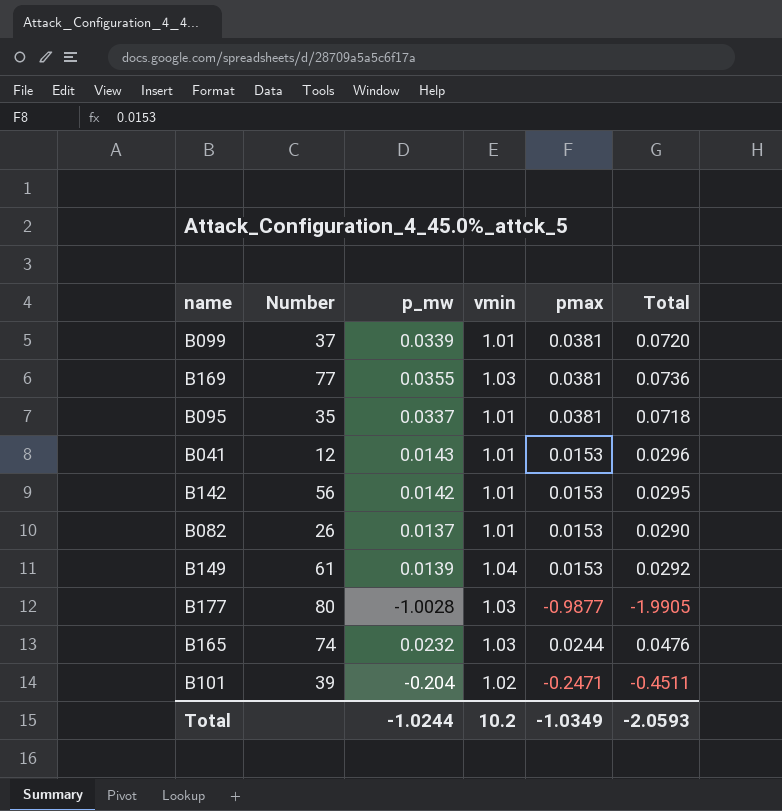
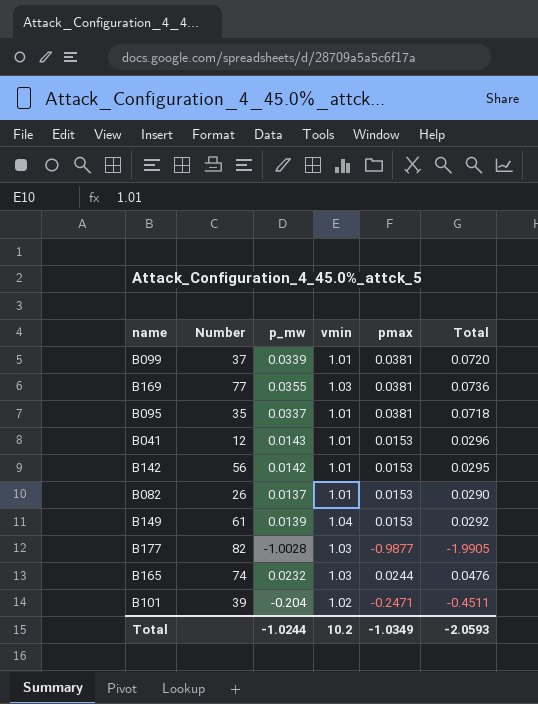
B177 | Number: 80 -> 82

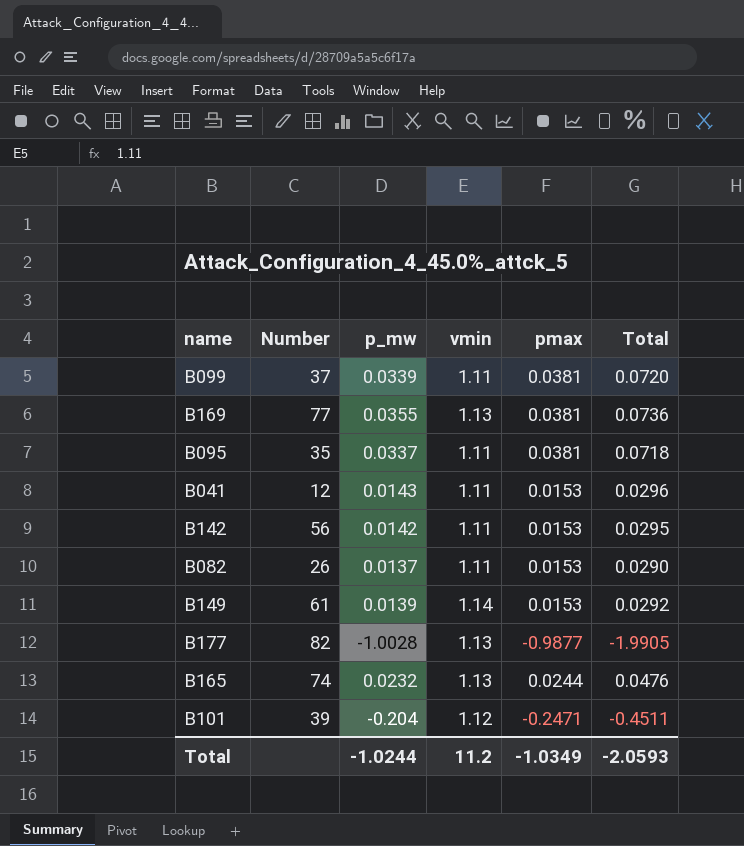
B099 | vmin: 1.01 -> 1.11
B169 | vmin: 1.03 -> 1.13
B095 | vmin: 1.01 -> 1.11
B041 | vmin: 1.01 -> 1.11
B142 | vmin: 1.01 -> 1.11
B082 | vmin: 1.01 -> 1.11
B149 | vmin: 1.04 -> 1.14
B177 | vmin: 1.03 -> 1.13
B165 | vmin: 1.03 -> 1.13
B101 | vmin: 1.02 -> 1.12
Total | vmin: 10.2 -> 11.2

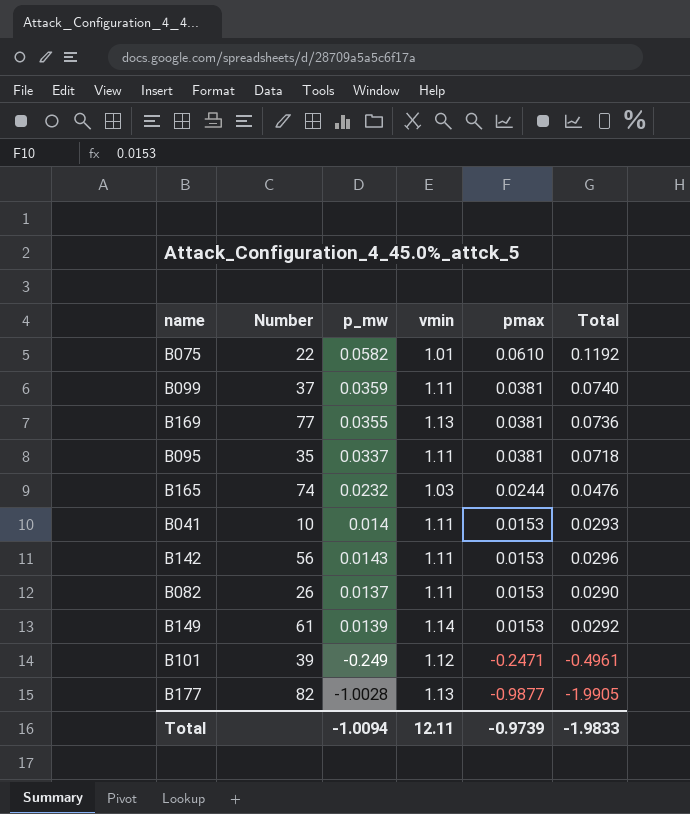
row order: none -> pmax descending
row B075: none -> 22 | 0.0582 | 1.01 | 0.0610 | 0.1192
B099 | p_mw: 0.0339 -> 0.0359
B099 | Total: 0.0720 -> 0.0740
B165 | vmin: 1.13 -> 1.03
B041 | Number: 12 -> 10
B041 | p_mw: 0.0143 -> 0.014
B041 | Total: 0.0296 -> 0.0293
B142 | p_mw: 0.0142 -> 0.0143
B142 | Total: 0.0295 -> 0.0296
B101 | p_mw: -0.204 -> -0.249
B101 | Total: -0.4511 -> -0.4961
Total | p_mw: -1.0244 -> -1.0094
Total | vmin: 11.2 -> 12.11
Total | pmax: -1.0349 -> -0.9739
Total | Total: -2.0593 -> -1.9833

